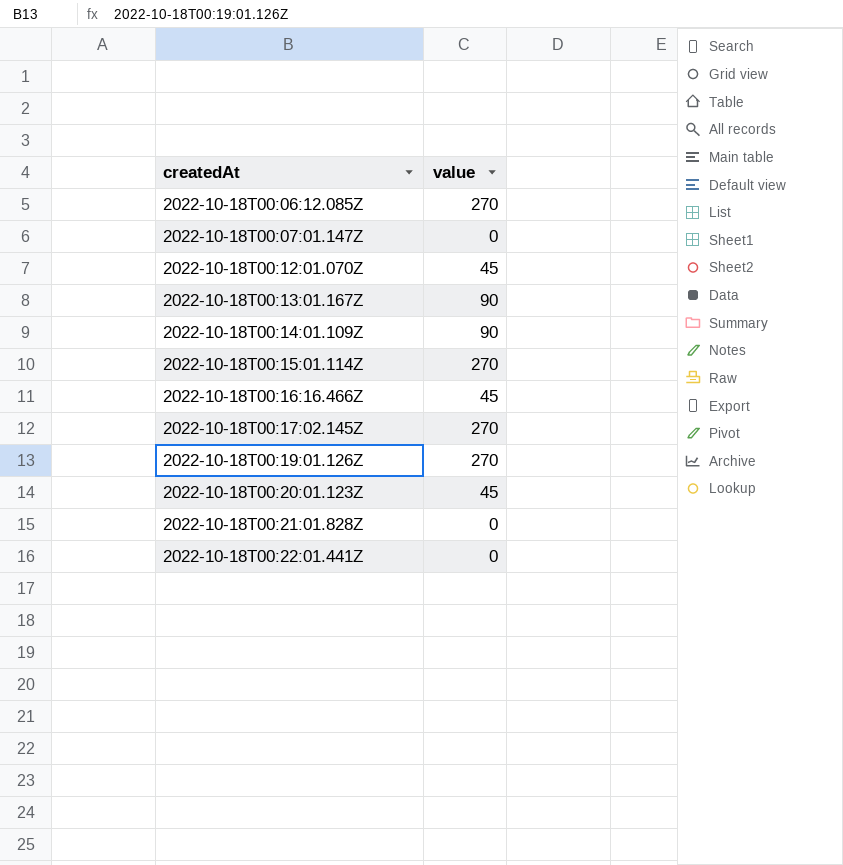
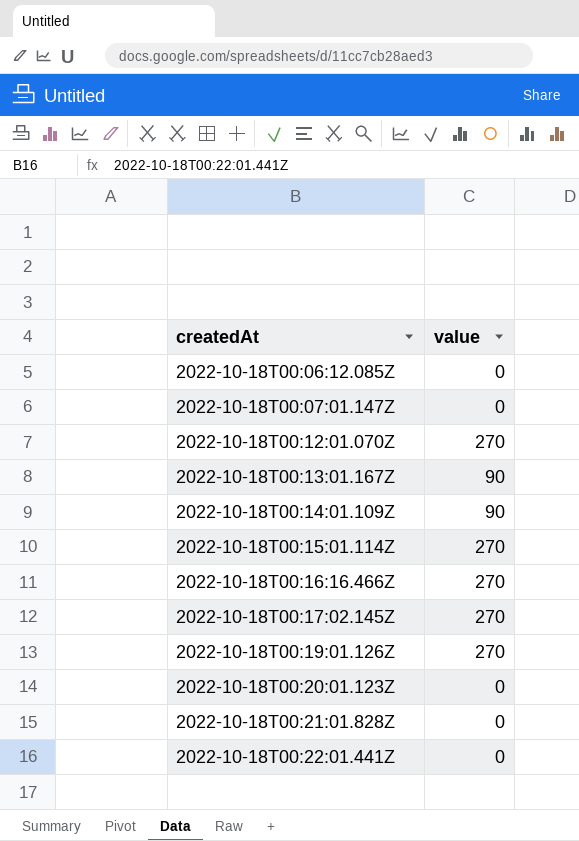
2022-10-18T00:06:12.085Z | value: 270 -> 0
2022-10-18T00:12:01.070Z | value: 45 -> 270
2022-10-18T00:16:16.466Z | value: 45 -> 270
2022-10-18T00:20:01.123Z | value: 45 -> 0

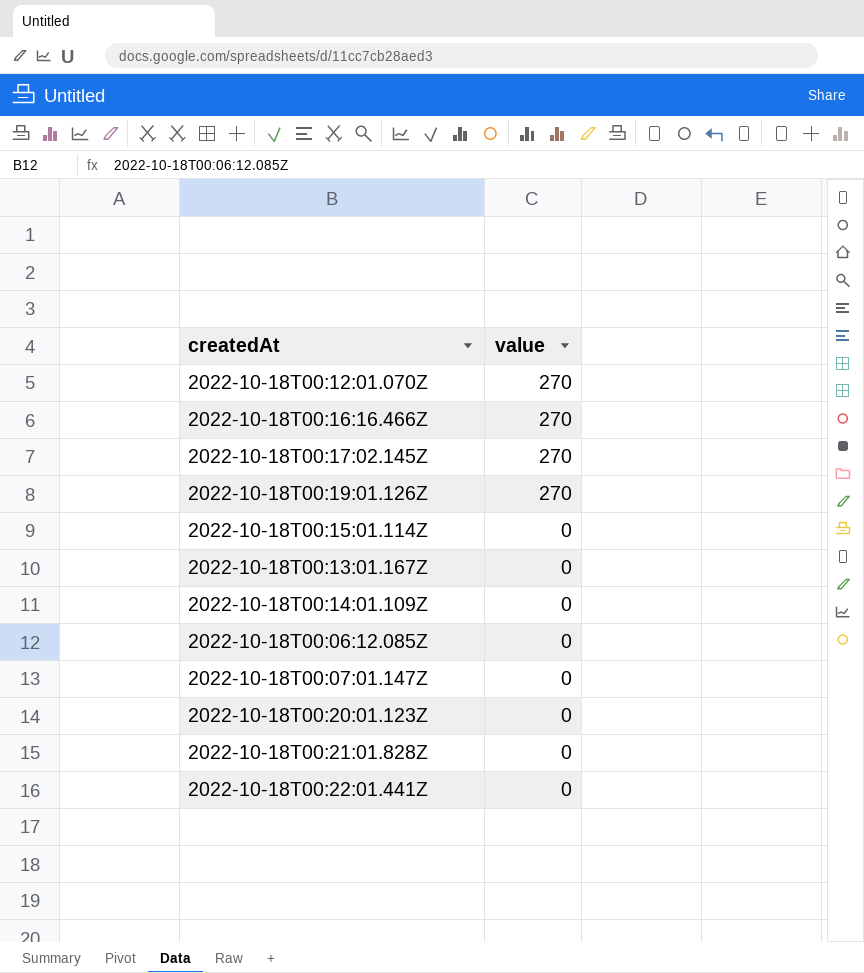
row order: createdAt ascending -> value descending
2022-10-18T00:15:01.114Z | value: 270 -> 0
2022-10-18T00:13:01.167Z | value: 90 -> 0
2022-10-18T00:14:01.109Z | value: 90 -> 0

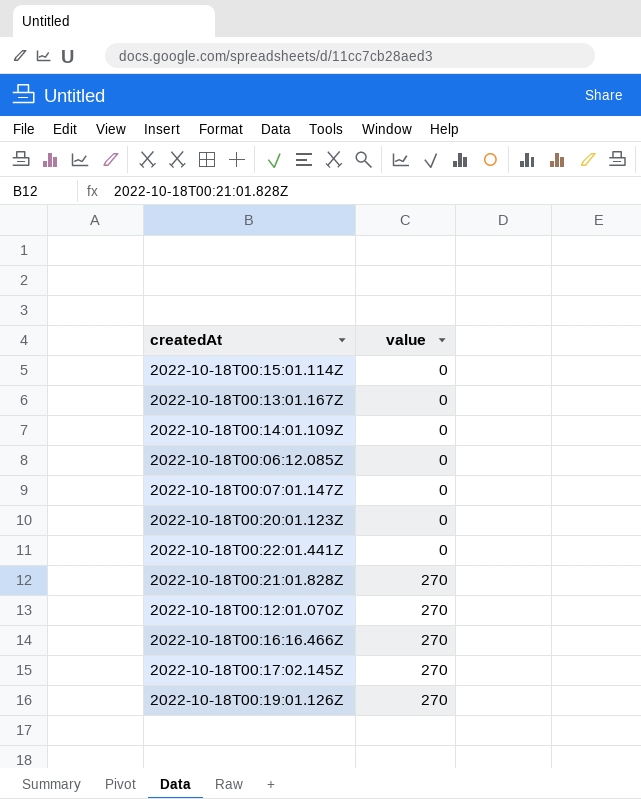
row order: value descending -> value ascending
2022-10-18T00:21:01.828Z | value: 0 -> 270

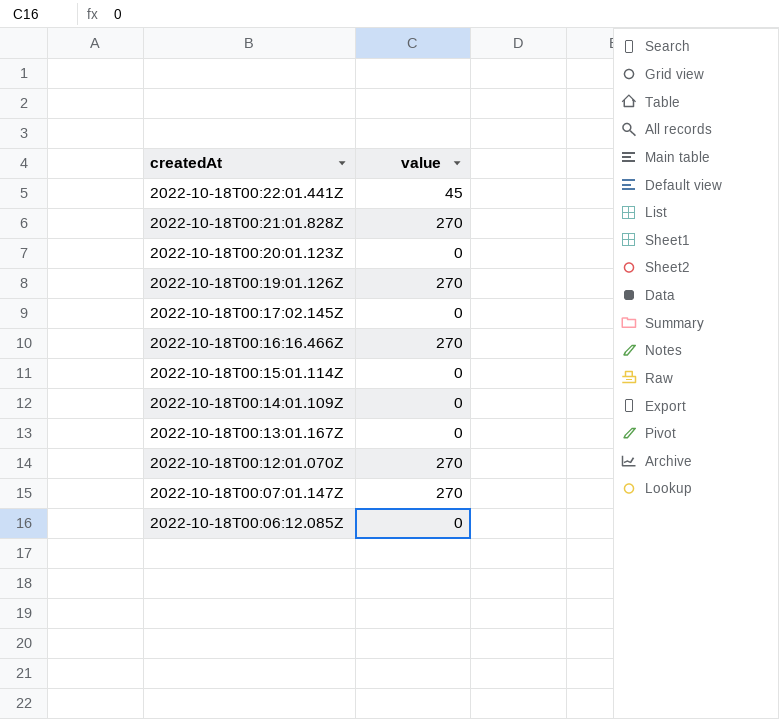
row order: value ascending -> createdAt descending
2022-10-18T00:22:01.441Z | value: 0 -> 45
2022-10-18T00:17:02.145Z | value: 270 -> 0
2022-10-18T00:07:01.147Z | value: 0 -> 270

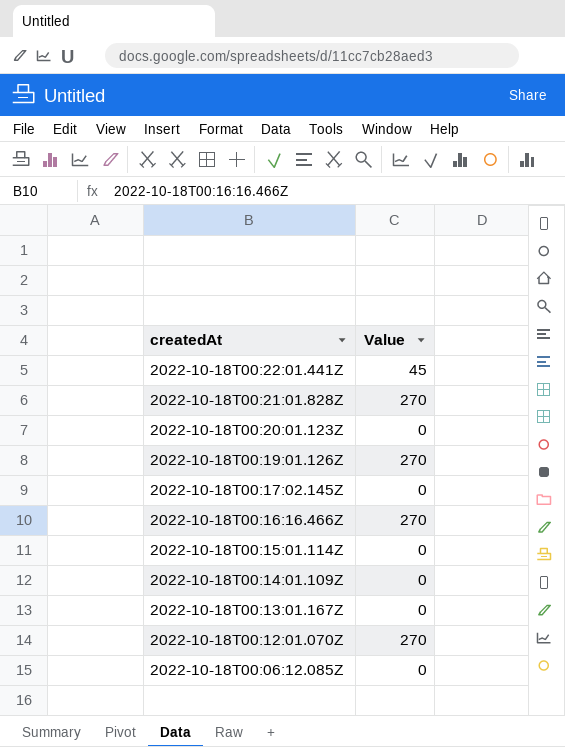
column name: value -> Value
row 2022-10-18T00:07:01.147Z: 270 -> none

